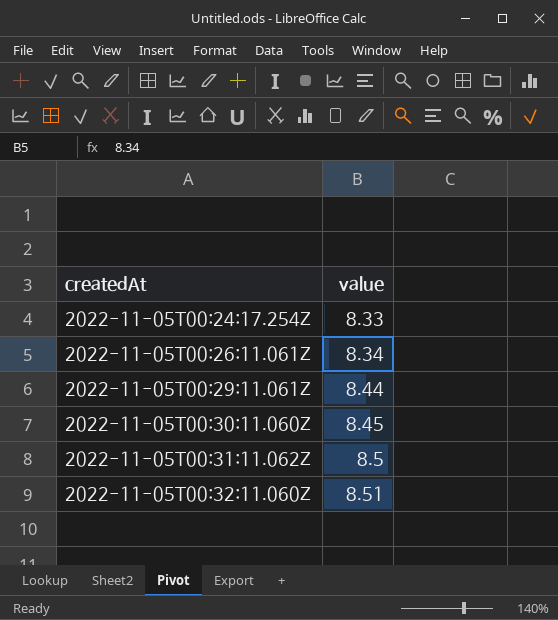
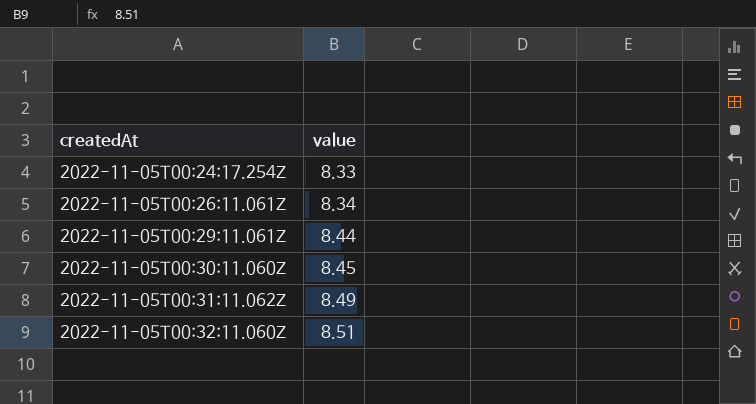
2022-11-05T00:31:11.062Z | value: 8.5 -> 8.49

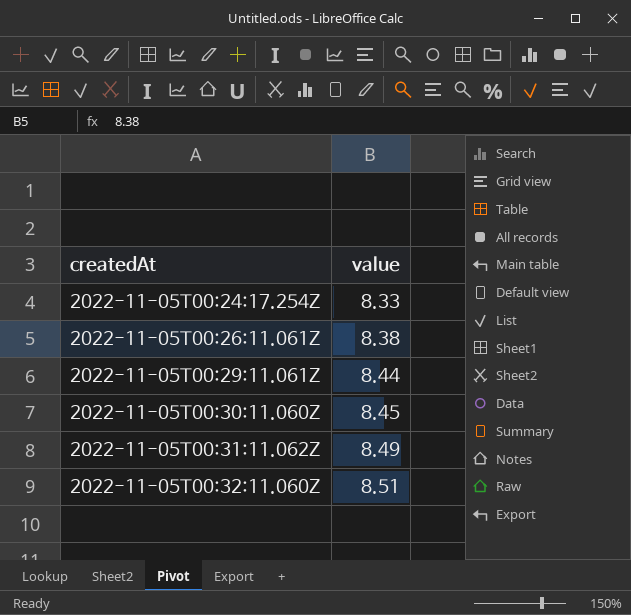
2022-11-05T00:26:11.061Z | value: 8.34 -> 8.38

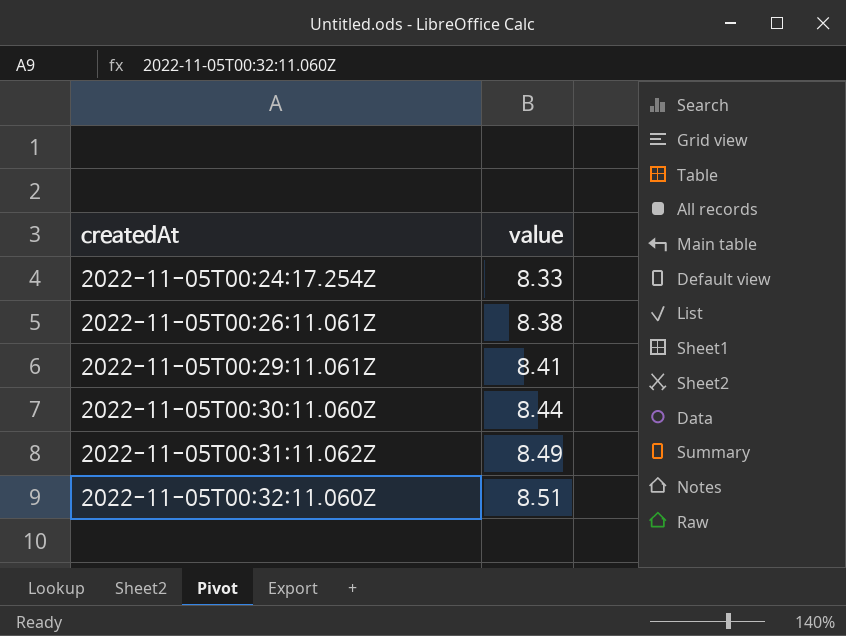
2022-11-05T00:29:11.061Z | value: 8.44 -> 8.41
2022-11-05T00:30:11.060Z | value: 8.45 -> 8.44

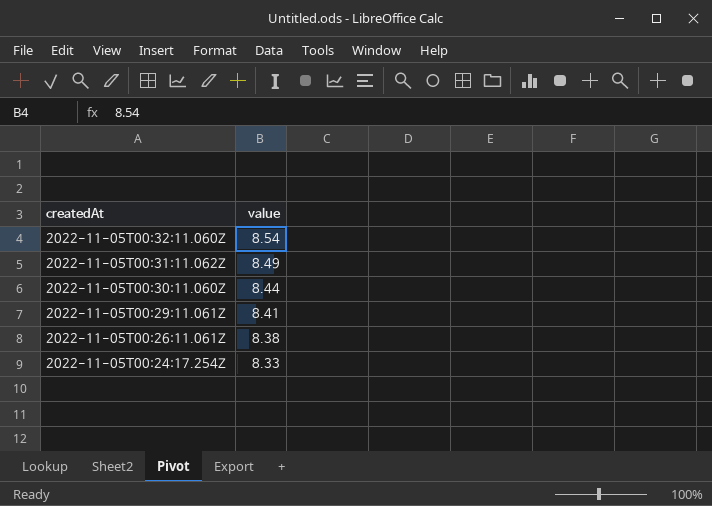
row order: createdAt ascending -> createdAt descending
2022-11-05T00:32:11.060Z | value: 8.51 -> 8.54

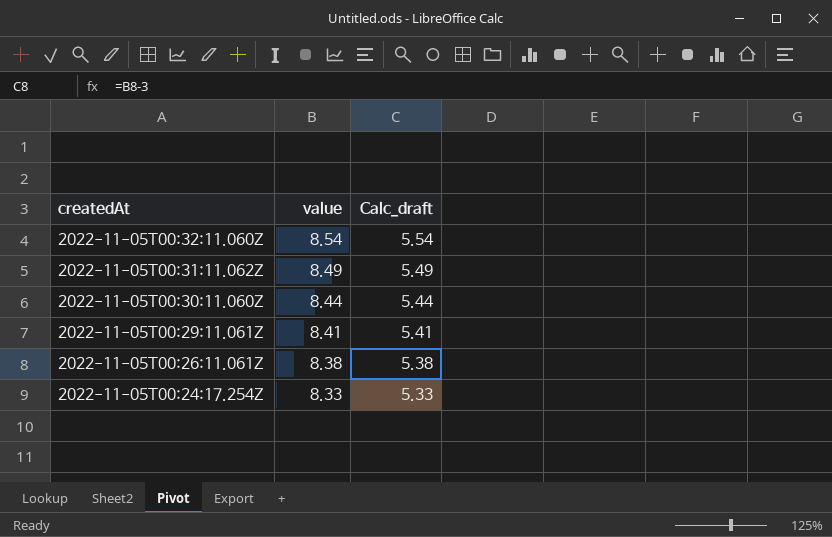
column Calc_draft | formula: none -> [value] - 3

